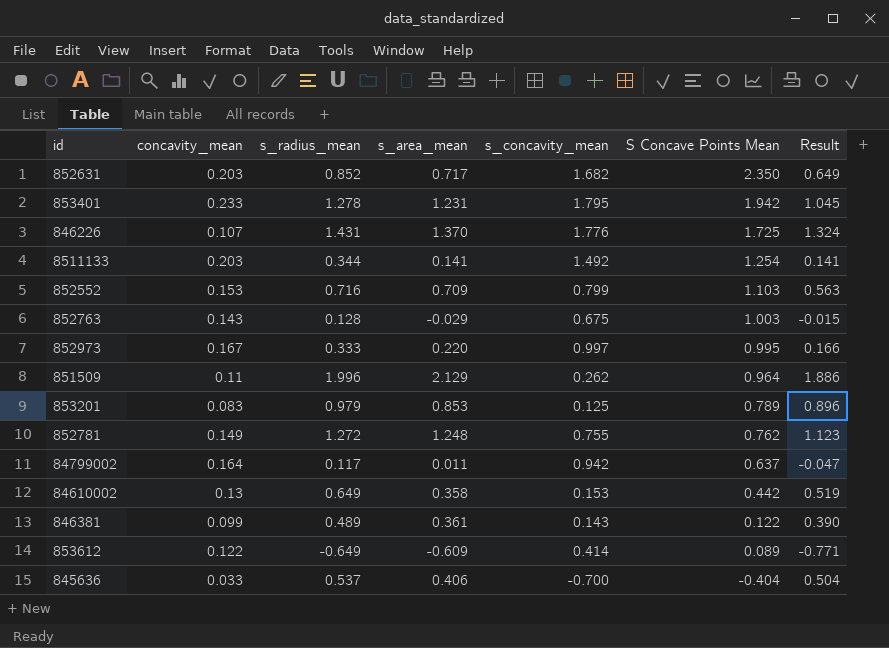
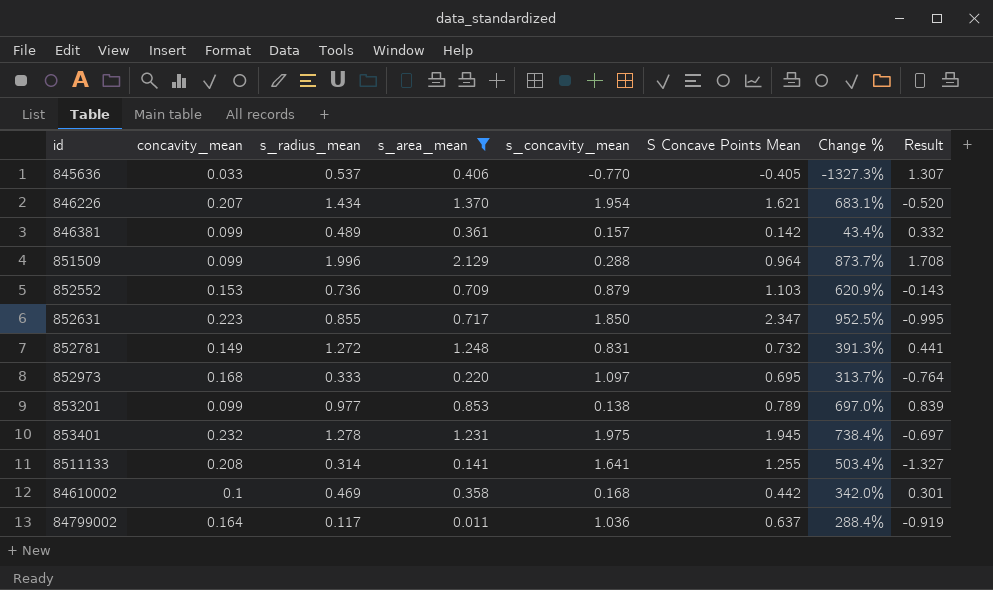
filter: none -> s_area_mean >= 0.011
row order: S Concave Points Mean descending -> id ascending
column Change % | formula: none -> ([S Concave Points Mean] - [concavity_mean]) / [concavity_mean]
column Result | formula: [s_radius_mean] - [concavity_mean] -> [s_radius_mean] - [s_concavity_mean]
845636 | s_concavity_mean: -0.700 -> -0.770
845636 | S Concave Points Mean: -0.404 -> -0.405
846226 | concavity_mean: 0.107 -> 0.207
846226 | s_radius_mean: 1.431 -> 1.434
846226 | s_concavity_mean: 1.776 -> 1.954
846226 | S Concave Points Mean: 1.725 -> 1.621
846381 | s_concavity_mean: 0.143 -> 0.157
846381 | S Concave Points Mean: 0.122 -> 0.142
851509 | concavity_mean: 0.11 -> 0.099
851509 | s_concavity_mean: 0.262 -> 0.288
852552 | s_radius_mean: 0.716 -> 0.736
852552 | s_concavity_mean: 0.799 -> 0.879
852631 | concavity_mean: 0.203 -> 0.223
852631 | s_radius_mean: 0.852 -> 0.855
852631 | s_concavity_mean: 1.682 -> 1.850
852631 | S Concave Points Mean: 2.350 -> 2.347
852781 | s_concavity_mean: 0.755 -> 0.831
852781 | S Concave Points Mean: 0.762 -> 0.732
852973 | concavity_mean: 0.167 -> 0.168
852973 | s_concavity_mean: 0.997 -> 1.097
852973 | S Concave Points Mean: 0.995 -> 0.695
853201 | concavity_mean: 0.083 -> 0.099
853201 | s_radius_mean: 0.979 -> 0.977
853201 | s_concavity_mean: 0.125 -> 0.138
853401 | concavity_mean: 0.233 -> 0.232
853401 | s_concavity_mean: 1.795 -> 1.975
853401 | S Concave Points Mean: 1.942 -> 1.945
8511133 | concavity_mean: 0.203 -> 0.208
8511133 | s_radius_mean: 0.344 -> 0.314
8511133 | s_concavity_mean: 1.492 -> 1.641
8511133 | S Concave Points Mean: 1.254 -> 1.255
84610002 | concavity_mean: 0.13 -> 0.1
84610002 | s_radius_mean: 0.649 -> 0.469
84610002 | s_concavity_mean: 0.153 -> 0.168
84799002 | s_concavity_mean: 0.942 -> 1.036

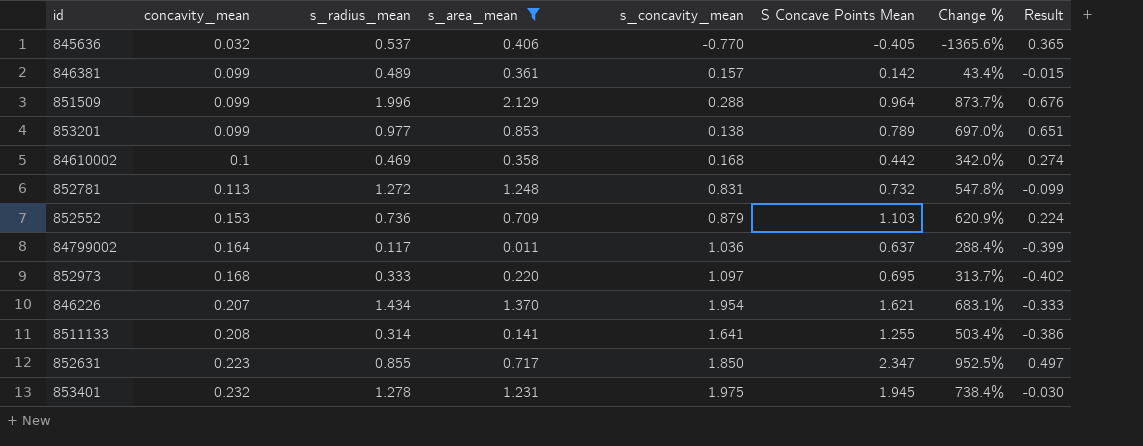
row order: id ascending -> concavity_mean ascending
column Result | formula: [s_radius_mean] - [s_concavity_mean] -> [S Concave Points Mean] - [s_concavity_mean]
845636 | concavity_mean: 0.033 -> 0.032
845636 | Change %: -1327.3% -> -1365.6%
852781 | concavity_mean: 0.149 -> 0.113
852781 | Change %: 391.3% -> 547.8%

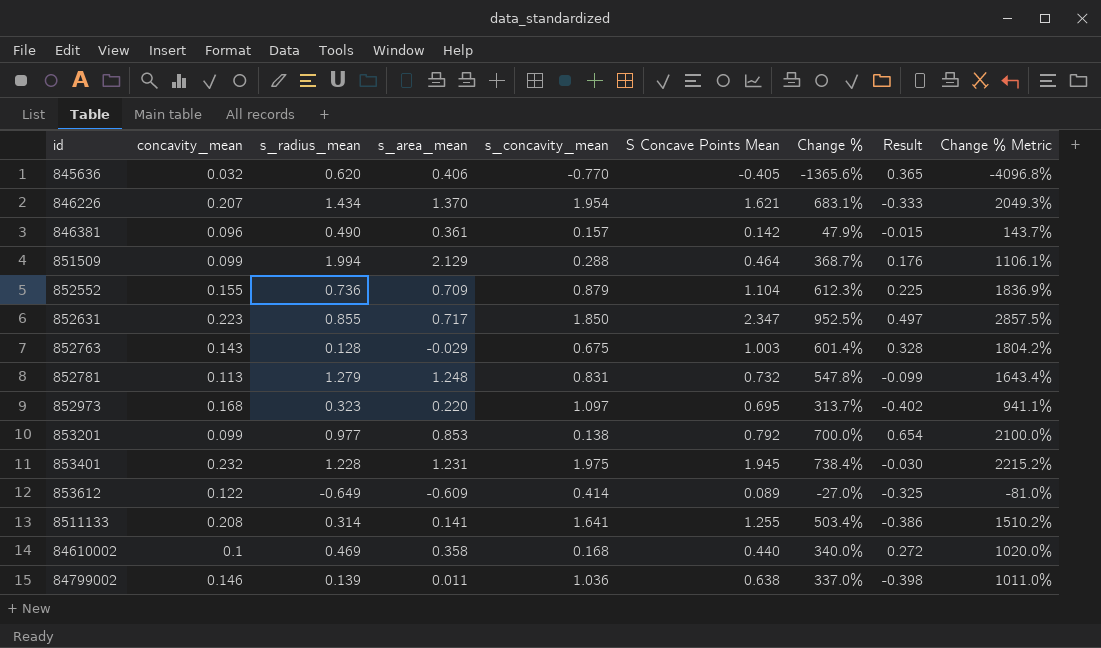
filter: s_area_mean >= 0.011 -> none
row order: concavity_mean ascending -> id ascending
column Change % Metric | formula: none -> [Change %] * 3
845636 | s_radius_mean: 0.537 -> 0.620
846381 | concavity_mean: 0.099 -> 0.096
846381 | s_radius_mean: 0.489 -> 0.490
846381 | Change %: 43.4% -> 47.9%
851509 | s_radius_mean: 1.996 -> 1.994
851509 | S Concave Points Mean: 0.964 -> 0.464
851509 | Change %: 873.7% -> 368.7%
851509 | Result: 0.676 -> 0.176
852552 | concavity_mean: 0.153 -> 0.155
852552 | S Concave Points Mean: 1.103 -> 1.104
852552 | Change %: 620.9% -> 612.3%
852552 | Result: 0.224 -> 0.225
852781 | s_radius_mean: 1.272 -> 1.279
852973 | s_radius_mean: 0.333 -> 0.323
853201 | S Concave Points Mean: 0.789 -> 0.792
853201 | Change %: 697.0% -> 700.0%
853201 | Result: 0.651 -> 0.654
853401 | s_radius_mean: 1.278 -> 1.228
84610002 | S Concave Points Mean: 0.442 -> 0.440
84610002 | Change %: 342.0% -> 340.0%
84610002 | Result: 0.274 -> 0.272
84799002 | concavity_mean: 0.164 -> 0.146
84799002 | s_radius_mean: 0.117 -> 0.139
84799002 | S Concave Points Mean: 0.637 -> 0.638
84799002 | Change %: 288.4% -> 337.0%
84799002 | Result: -0.399 -> -0.398

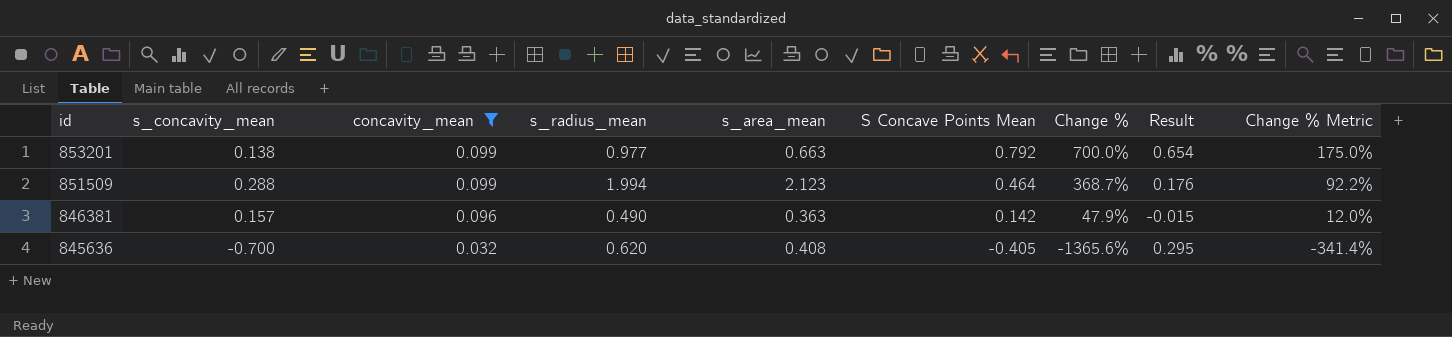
filter: none -> concavity_mean <= 0.099
row order: id ascending -> id descending
column s_concavity_mean | position: 5 -> 2
column Change % Metric | formula: [Change %] * 3 -> [Change %] * 0.25
853201 | s_area_mean: 0.853 -> 0.663
851509 | s_area_mean: 2.129 -> 2.123
846381 | s_area_mean: 0.361 -> 0.363
845636 | s_concavity_mean: -0.770 -> -0.700
845636 | s_area_mean: 0.406 -> 0.408
845636 | Result: 0.365 -> 0.295

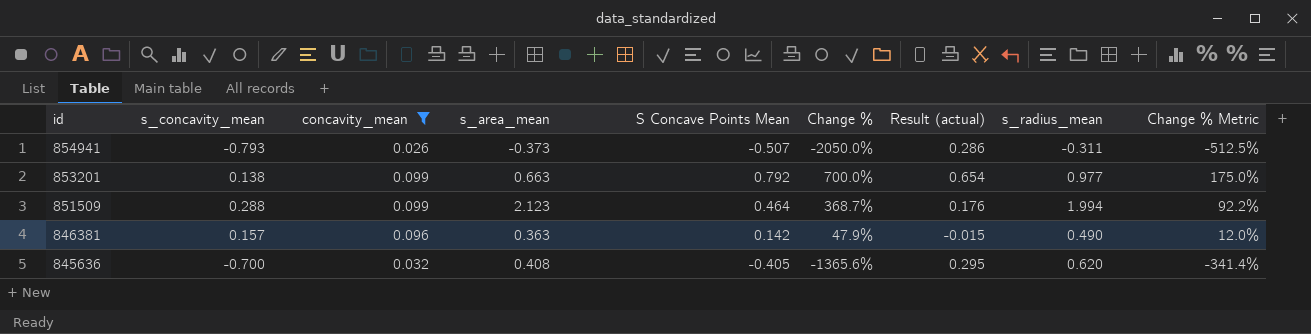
column name: Result -> Result (actual)
column s_radius_mean | position: 4 -> 8
row 854941: none -> -0.793 | 0.026 | -0.373 | -0.507 | -2050.0% | 0.286 | -0.311 | -512.5%

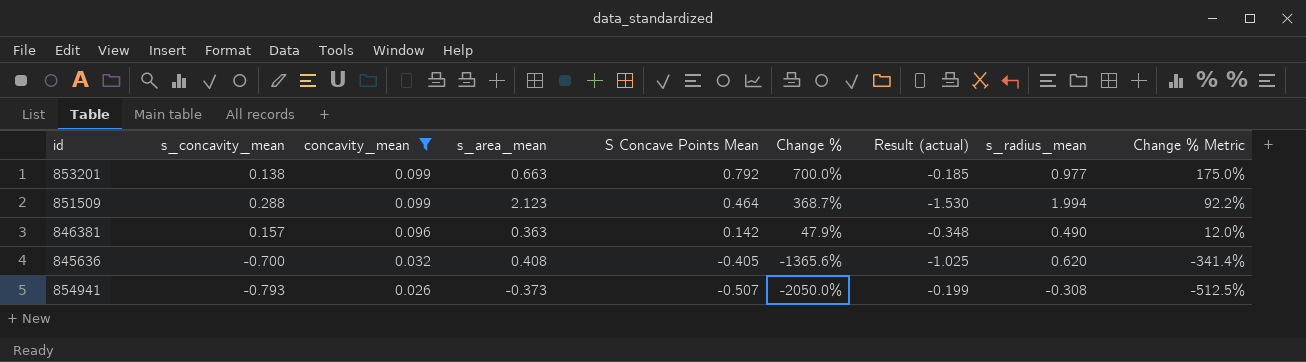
row order: id descending -> concavity_mean descending
column Result (actual) | formula: [S Concave Points Mean] - [s_concavity_mean] -> [S Concave Points Mean] - [s_radius_mean]
854941 | s_radius_mean: -0.311 -> -0.308

